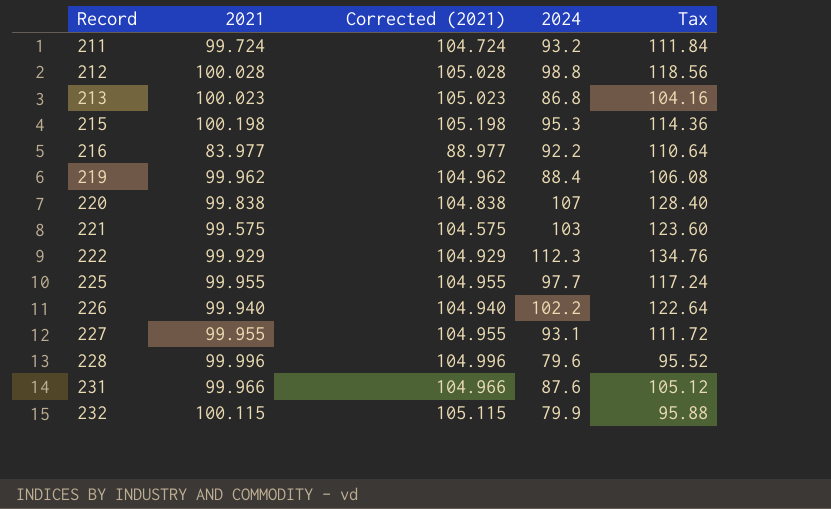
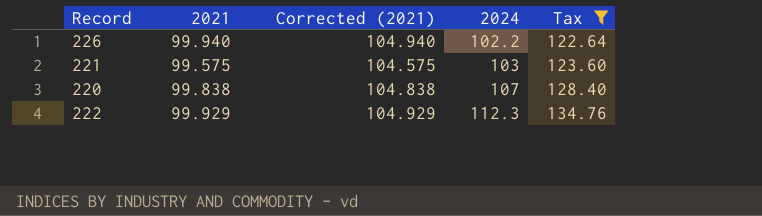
filter: none -> Tax >= 122.64
row order: Record ascending -> 2024 ascending

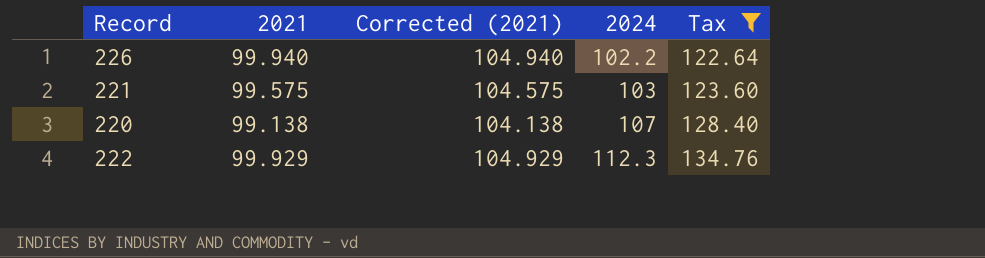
220 | 2021: 99.838 -> 99.138
220 | Corrected (2021): 104.838 -> 104.138

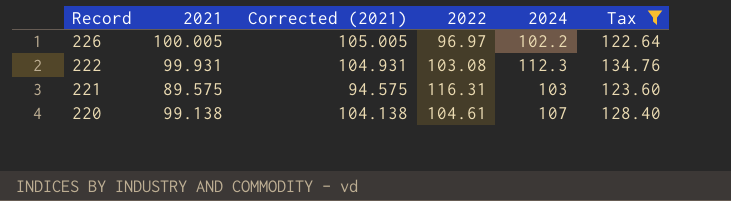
row order: 2024 ascending -> Record descending
column 2022 | position: none -> 4
226 | 2021: 99.940 -> 100.005
226 | Corrected (2021): 104.940 -> 105.005
222 | 2021: 99.929 -> 99.931
222 | Corrected (2021): 104.929 -> 104.931
221 | 2021: 99.575 -> 89.575
221 | Corrected (2021): 104.575 -> 94.575

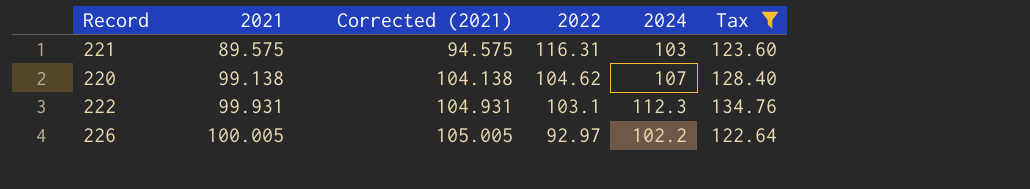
row order: Record descending -> 2021 ascending
220 | 2022: 104.61 -> 104.62
222 | 2022: 103.08 -> 103.1
226 | 2022: 96.97 -> 92.97

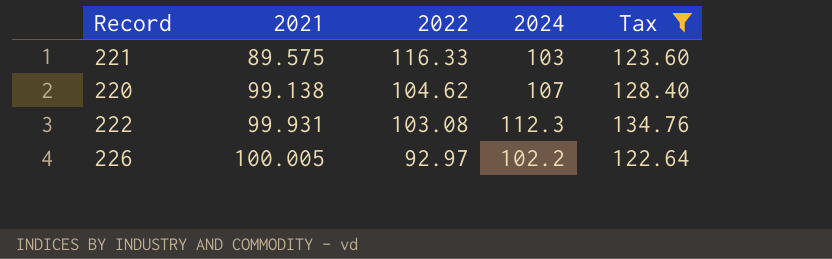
column Corrected (2021) | formula: [2021] + 5 -> none
221 | 2022: 116.31 -> 116.33
222 | 2022: 103.1 -> 103.08

